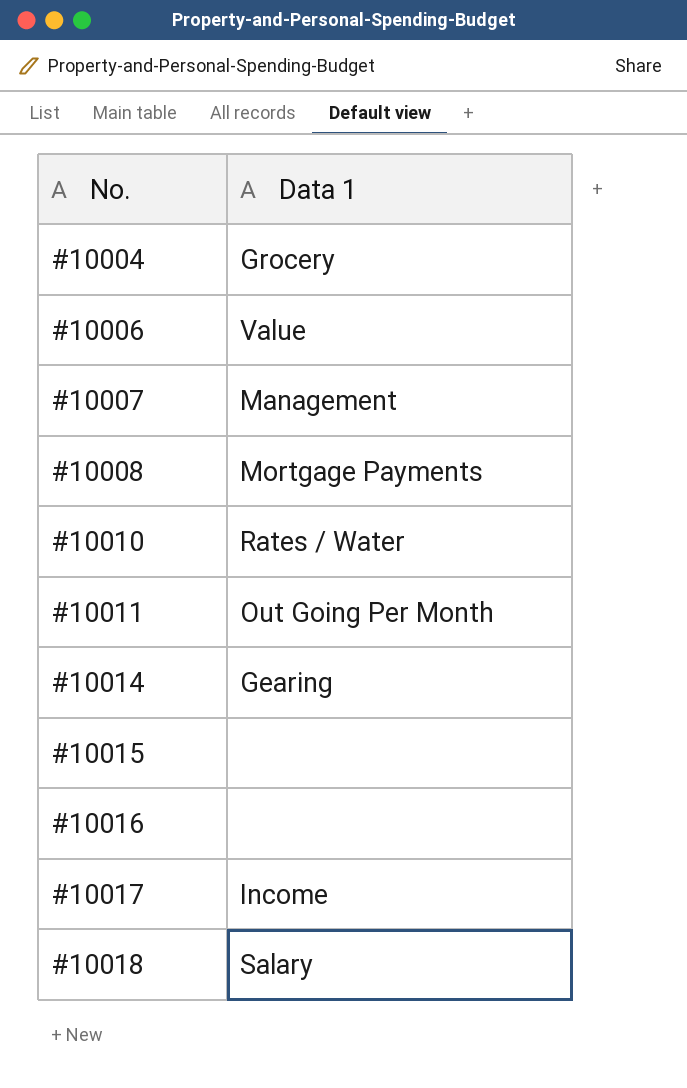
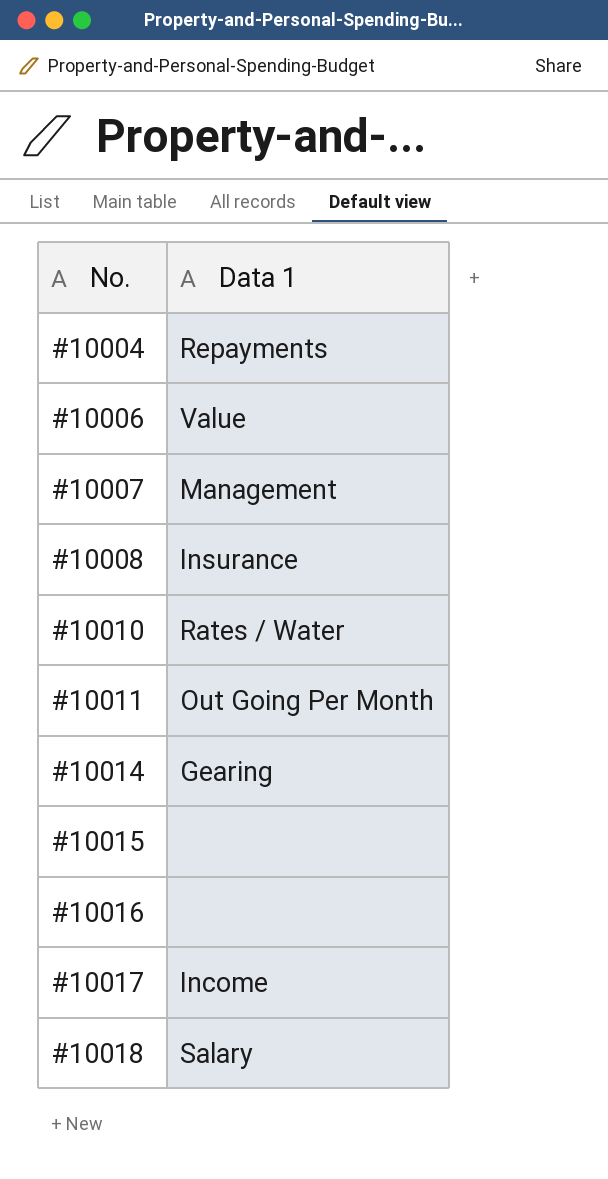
#10004 | Data 1: Grocery -> Repayments
#10008 | Data 1: Mortgage Payments -> Insurance

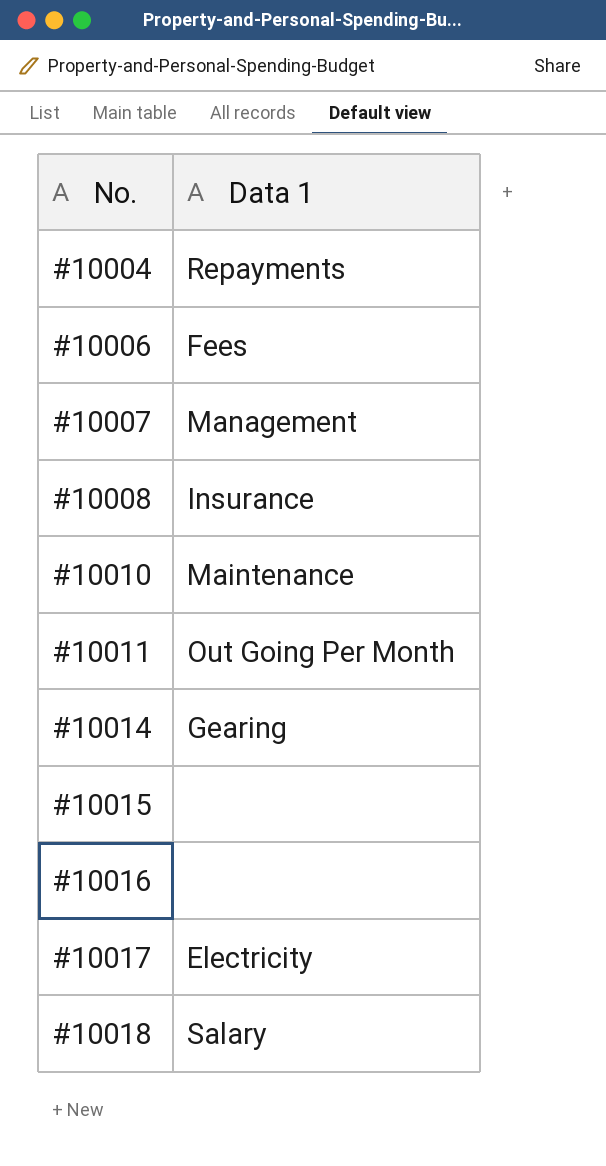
#10006 | Data 1: Value -> Fees
#10010 | Data 1: Rates / Water -> Maintenance
#10017 | Data 1: Income -> Electricity

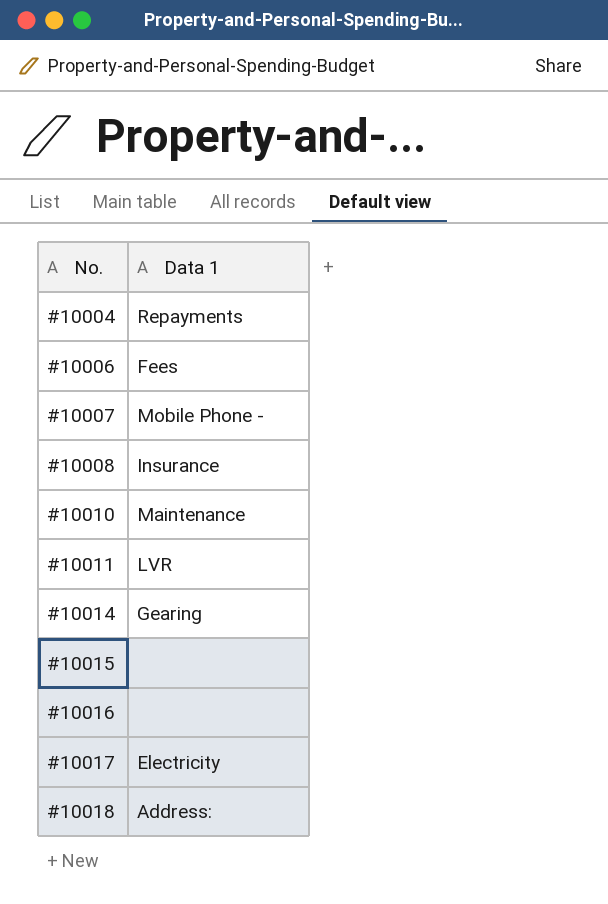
#10007 | Data 1: Management -> Mobile Phone -
#10011 | Data 1: Out Going Per Month -> LVR
#10018 | Data 1: Salary -> Address:

